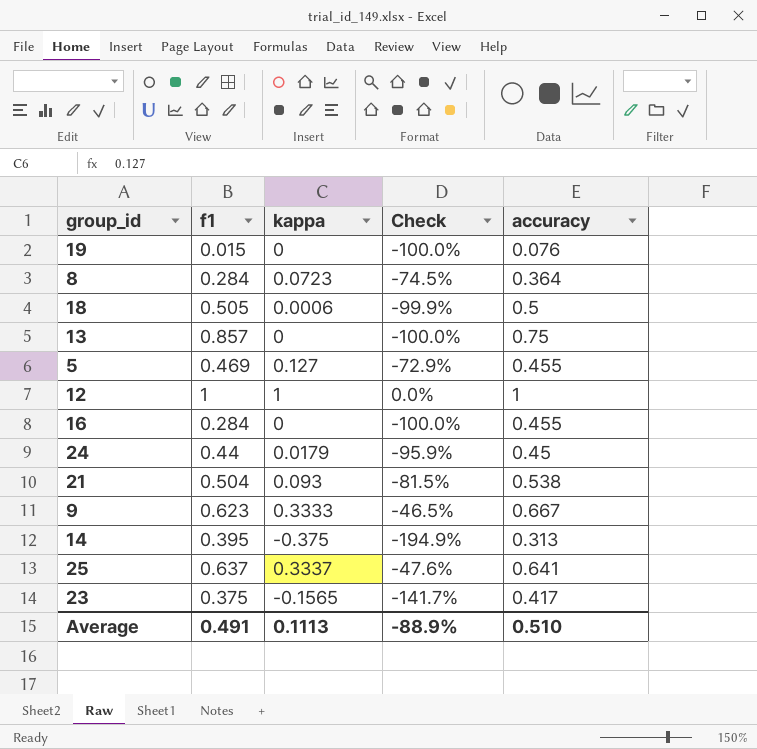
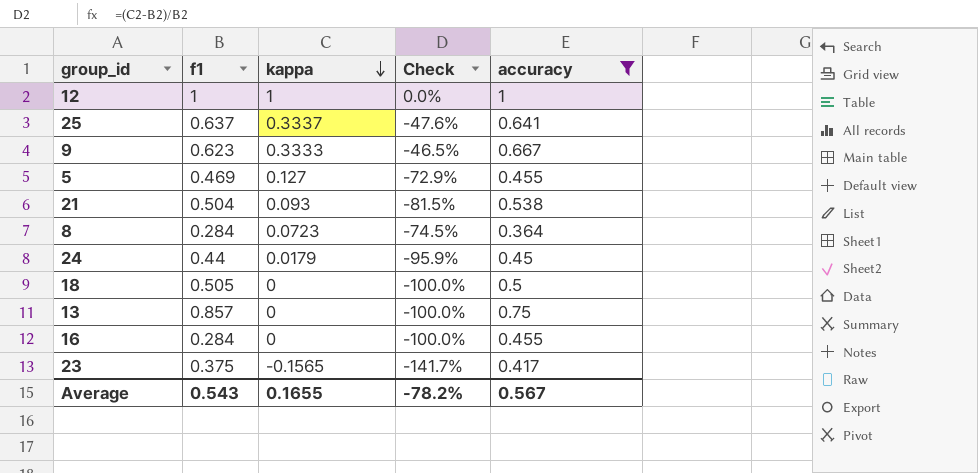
filter: none -> accuracy >= 0.364
row order: none -> kappa descending
18 | kappa: 0.0006 -> 0
18 | Check: -99.9% -> -100.0%
Average | f1: 0.491 -> 0.543
Average | kappa: 0.1113 -> 0.1655
Average | Check: -88.9% -> -78.2%
Average | accuracy: 0.510 -> 0.567

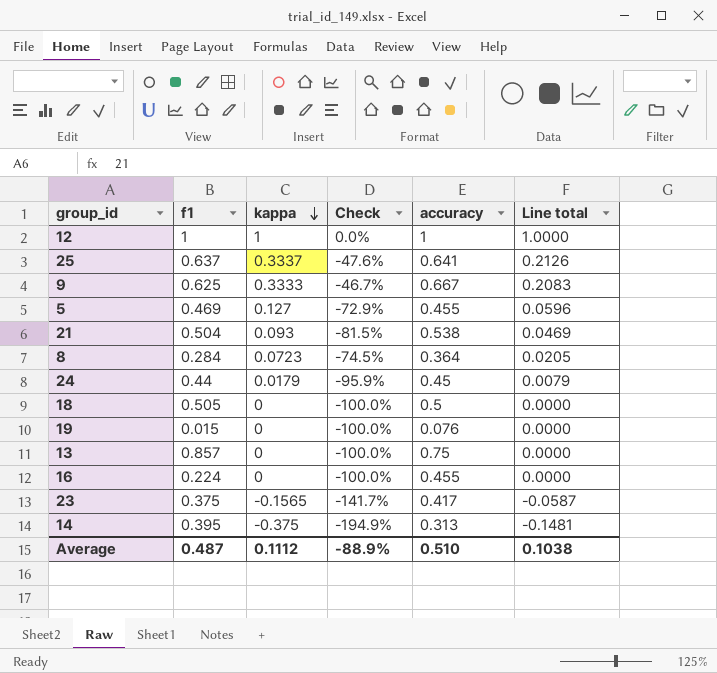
filter: accuracy >= 0.364 -> none
column Line total | formula: none -> [f1] * [kappa]
9 | f1: 0.623 -> 0.625
9 | Check: -46.5% -> -46.7%
16 | f1: 0.284 -> 0.224
Average | f1: 0.543 -> 0.487
Average | kappa: 0.1655 -> 0.1112
Average | Check: -78.2% -> -88.9%
Average | accuracy: 0.567 -> 0.510

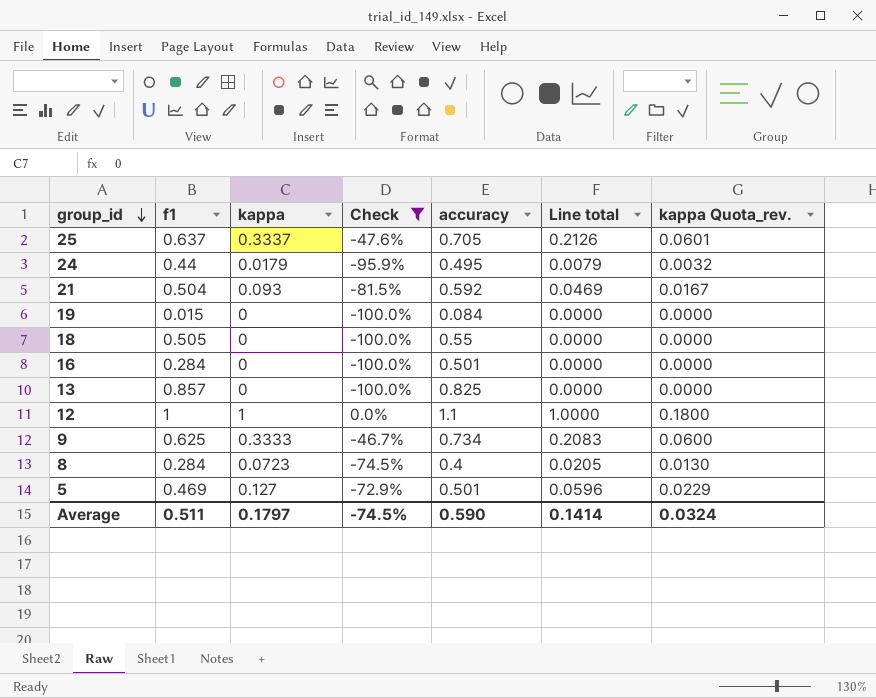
filter: none -> Check >= -100.0%
row order: kappa descending -> group_id descending
column kappa Quota_rev. | formula: none -> [kappa] * 0.18
25 | accuracy: 0.641 -> 0.705
24 | accuracy: 0.45 -> 0.495
21 | accuracy: 0.538 -> 0.592
19 | accuracy: 0.076 -> 0.084
18 | accuracy: 0.5 -> 0.55
16 | f1: 0.224 -> 0.284
16 | accuracy: 0.455 -> 0.501
13 | accuracy: 0.75 -> 0.825
12 | accuracy: 1 -> 1.1
9 | accuracy: 0.667 -> 0.734
8 | accuracy: 0.364 -> 0.4
5 | accuracy: 0.455 -> 0.501
Average | f1: 0.487 -> 0.511
Average | kappa: 0.1112 -> 0.1797
Average | Check: -88.9% -> -74.5%
Average | accuracy: 0.510 -> 0.590
Average | Line total: 0.1038 -> 0.1414

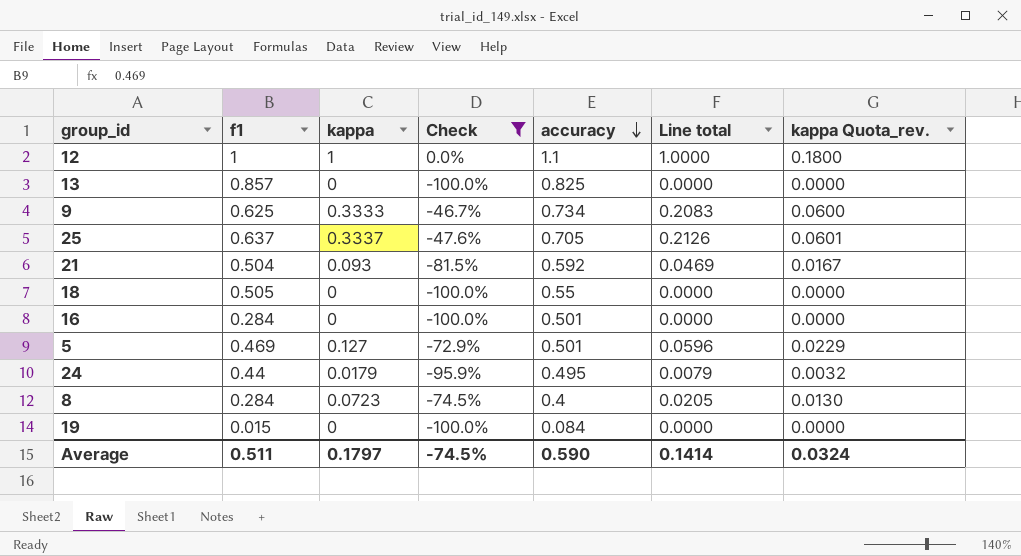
row order: group_id descending -> accuracy descending

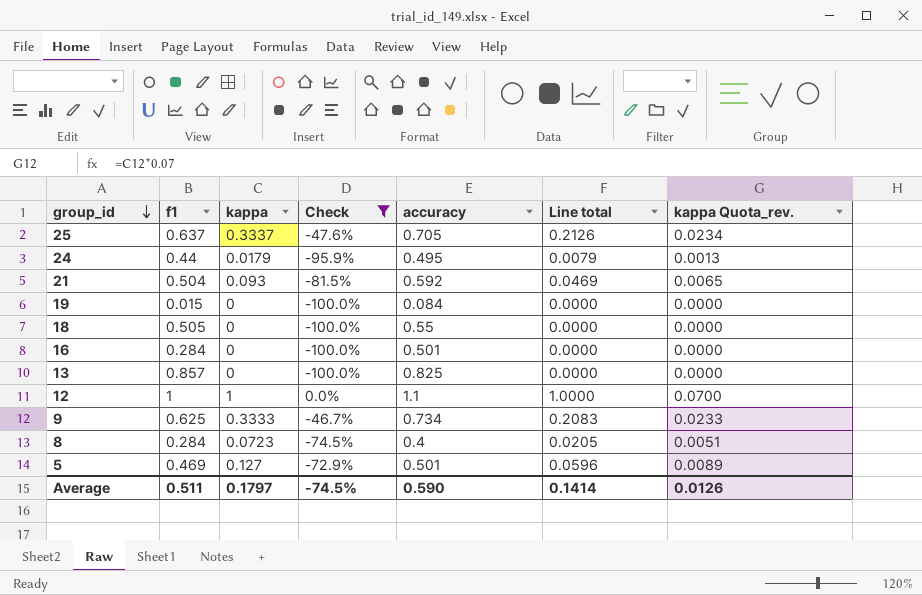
row order: accuracy descending -> group_id descending
column kappa Quota_rev. | formula: [kappa] * 0.18 -> [kappa] * 0.07
Average | kappa Quota_rev.: 0.0324 -> 0.0126

